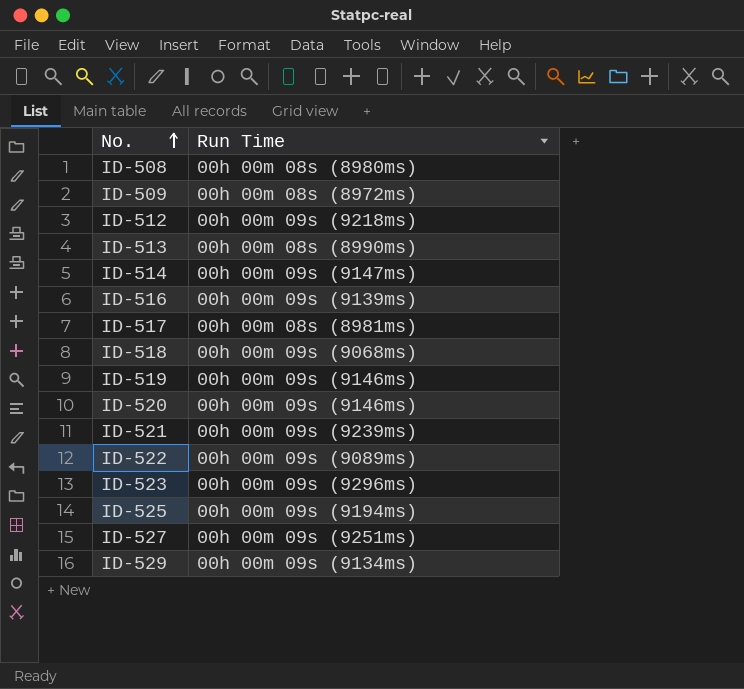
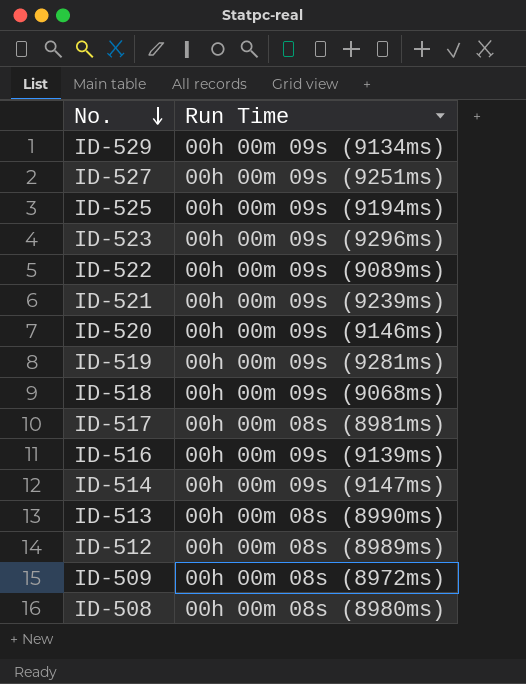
row order: No. ascending -> No. descending
ID-519 | Run Time: 00h 00m 09s (9146ms) -> 00h 00m 09s (9281ms)
ID-512 | Run Time: 00h 00m 09s (9218ms) -> 00h 00m 08s (8989ms)

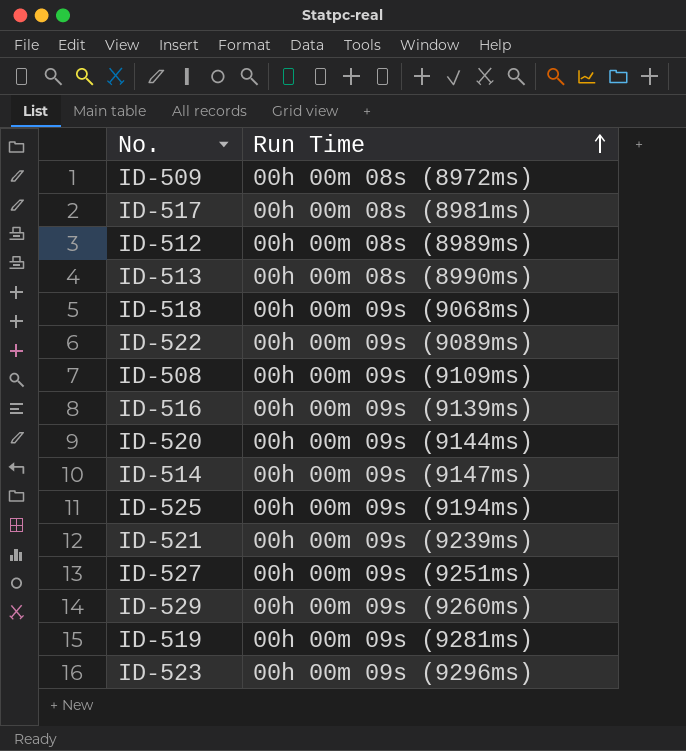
row order: No. descending -> Run Time ascending
ID-508 | Run Time: 00h 00m 08s (8980ms) -> 00h 00m 09s (9109ms)
ID-520 | Run Time: 00h 00m 09s (9146ms) -> 00h 00m 09s (9144ms)
ID-529 | Run Time: 00h 00m 09s (9134ms) -> 00h 00m 09s (9260ms)

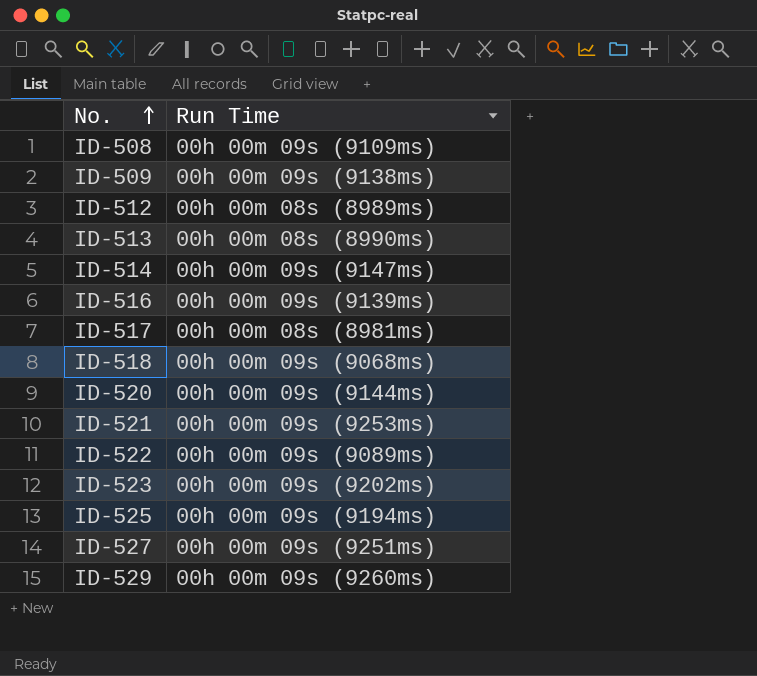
row order: Run Time ascending -> No. ascending
row ID-519: 00h 00m 09s (9281ms) -> none
ID-509 | Run Time: 00h 00m 08s (8972ms) -> 00h 00m 09s (9138ms)
ID-521 | Run Time: 00h 00m 09s (9239ms) -> 00h 00m 09s (9253ms)
ID-523 | Run Time: 00h 00m 09s (9296ms) -> 00h 00m 09s (9202ms)

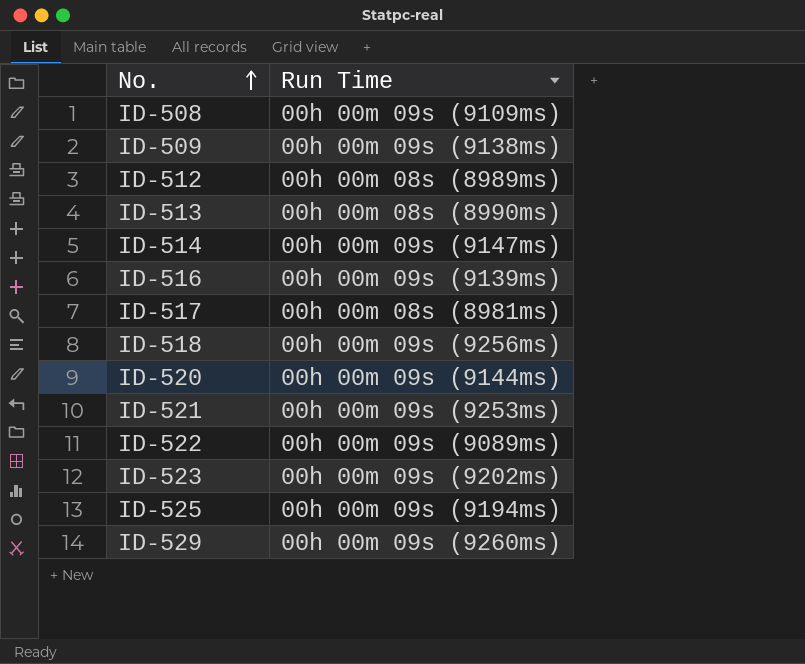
row ID-527: 00h 00m 09s (9251ms) -> none
ID-518 | Run Time: 00h 00m 09s (9068ms) -> 00h 00m 09s (9256ms)

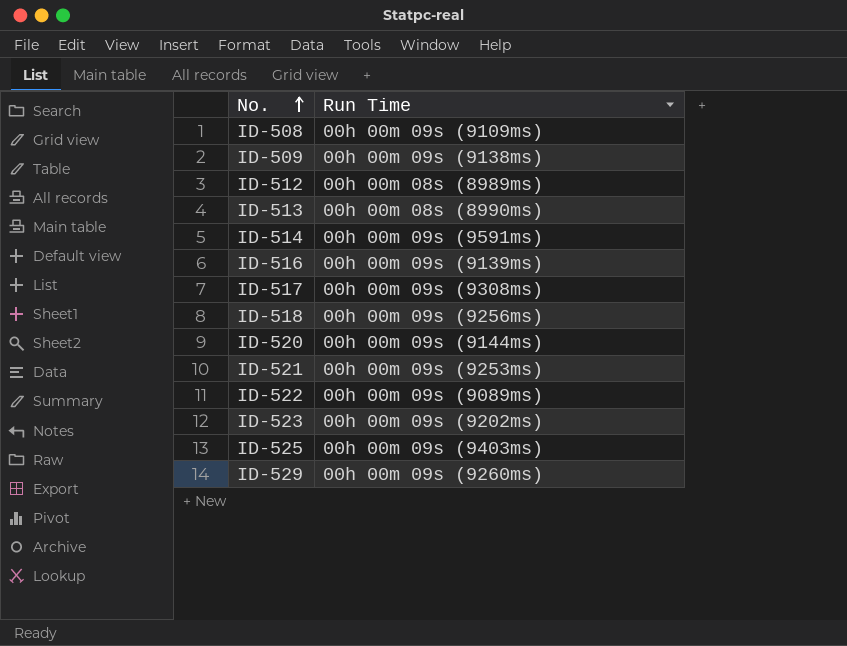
ID-514 | Run Time: 00h 00m 09s (9147ms) -> 00h 00m 09s (9591ms)
ID-517 | Run Time: 00h 00m 08s (8981ms) -> 00h 00m 09s (9308ms)
ID-525 | Run Time: 00h 00m 09s (9194ms) -> 00h 00m 09s (9403ms)

